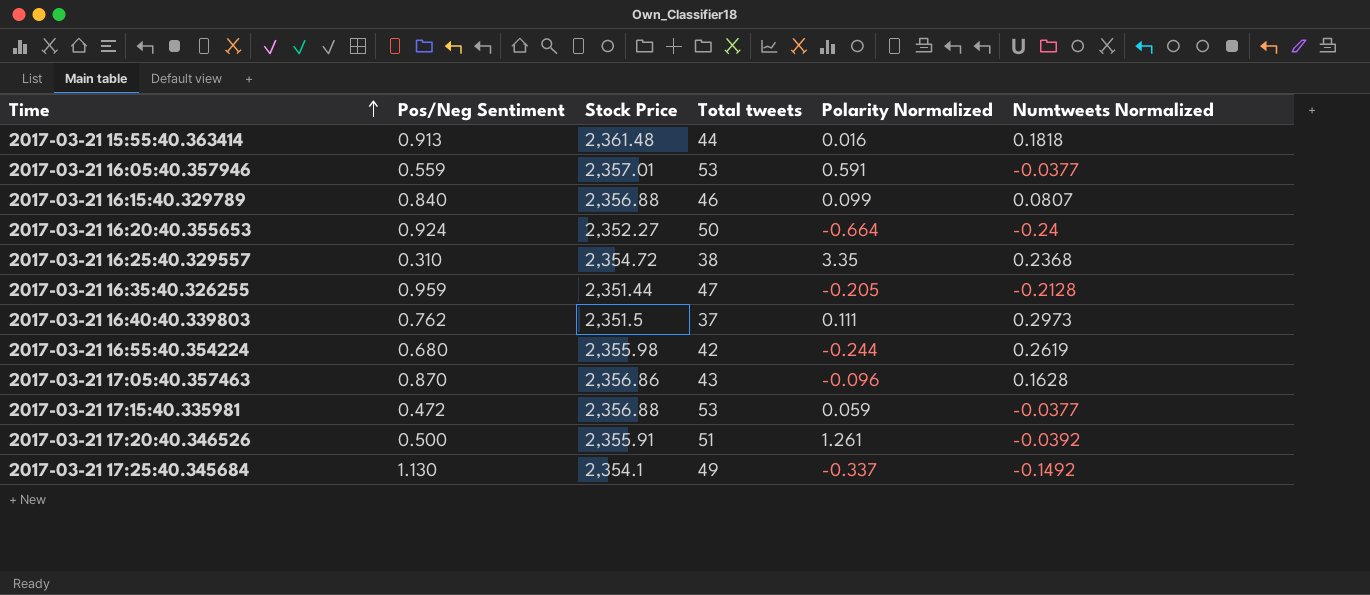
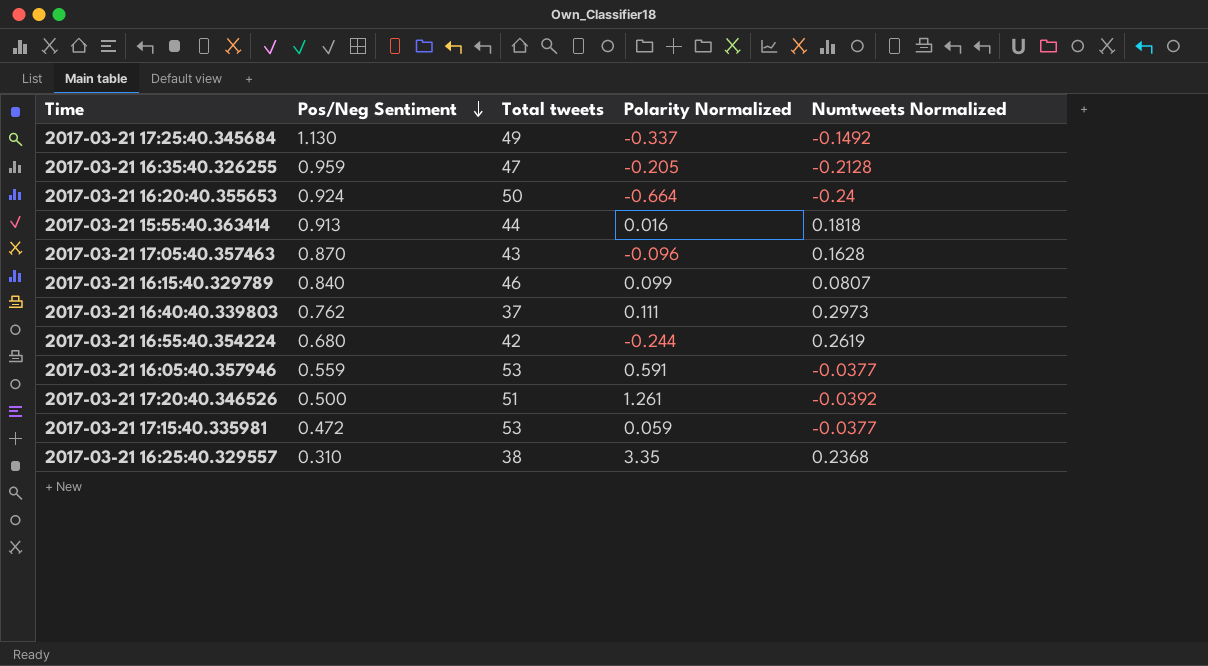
row order: Time ascending -> Pos/Neg Sentiment descending
column Stock Price | position: 3 -> none

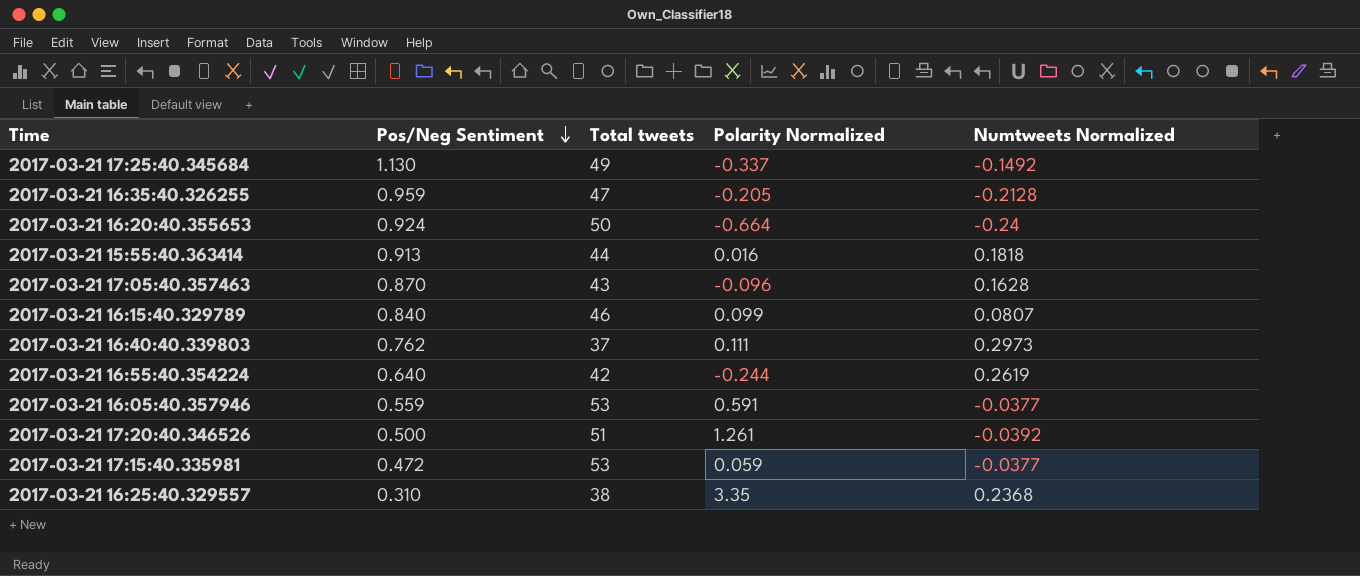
2017-03-21 16:55:40.354224 | Pos/Neg Sentiment: 0.680 -> 0.640

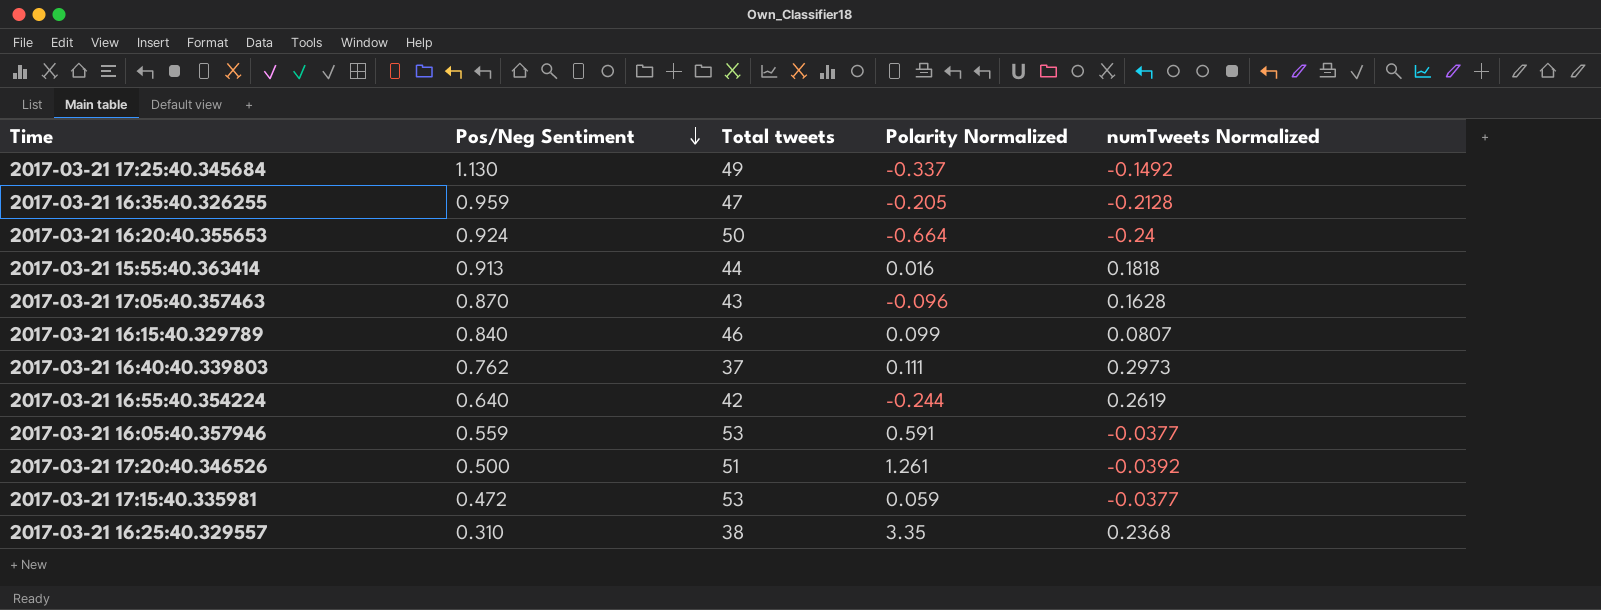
column name: Numtweets Normalized -> numTweets Normalized

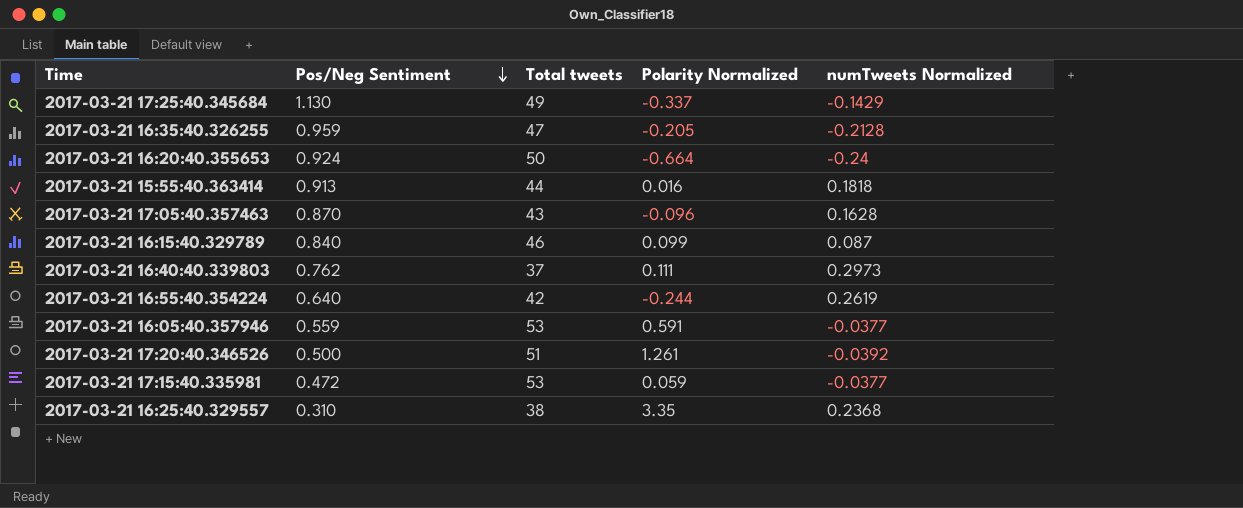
2017-03-21 17:25:40.345684 | numTweets Normalized: -0.1492 -> -0.1429
2017-03-21 16:15:40.329789 | numTweets Normalized: 0.0807 -> 0.087

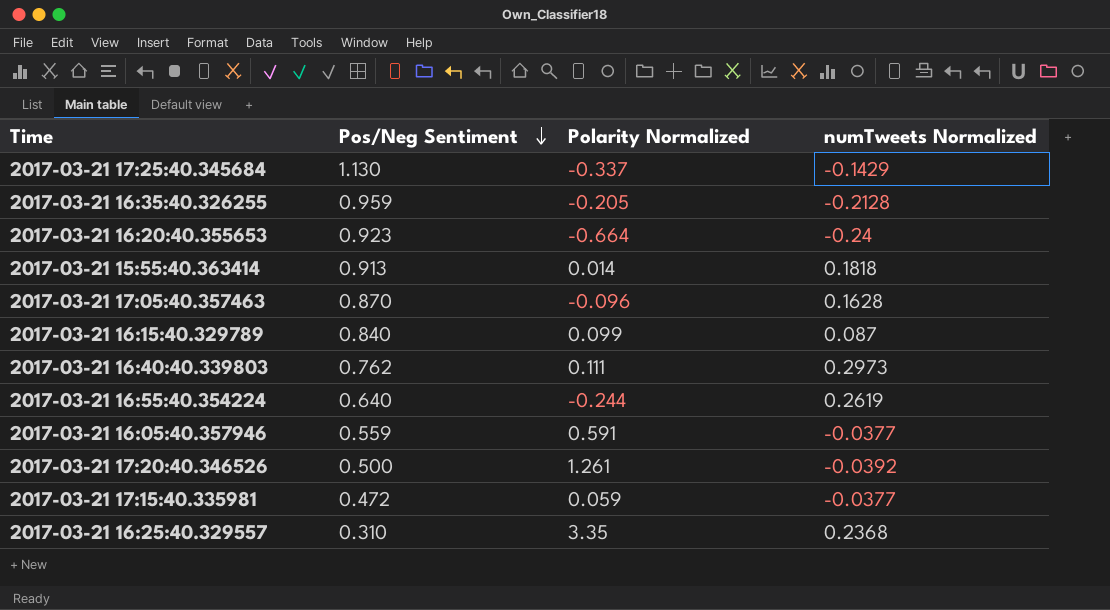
column Total tweets | position: 3 -> none
2017-03-21 16:20:40.355653 | Pos/Neg Sentiment: 0.924 -> 0.923
2017-03-21 15:55:40.363414 | Polarity Normalized: 0.016 -> 0.014

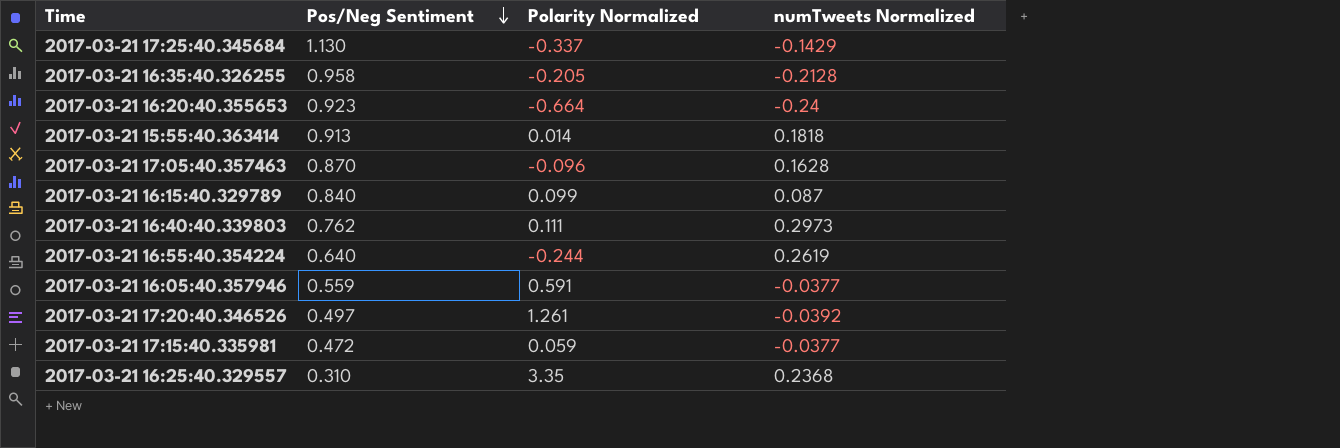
2017-03-21 16:35:40.326255 | Pos/Neg Sentiment: 0.959 -> 0.958
2017-03-21 17:20:40.346526 | Pos/Neg Sentiment: 0.500 -> 0.497

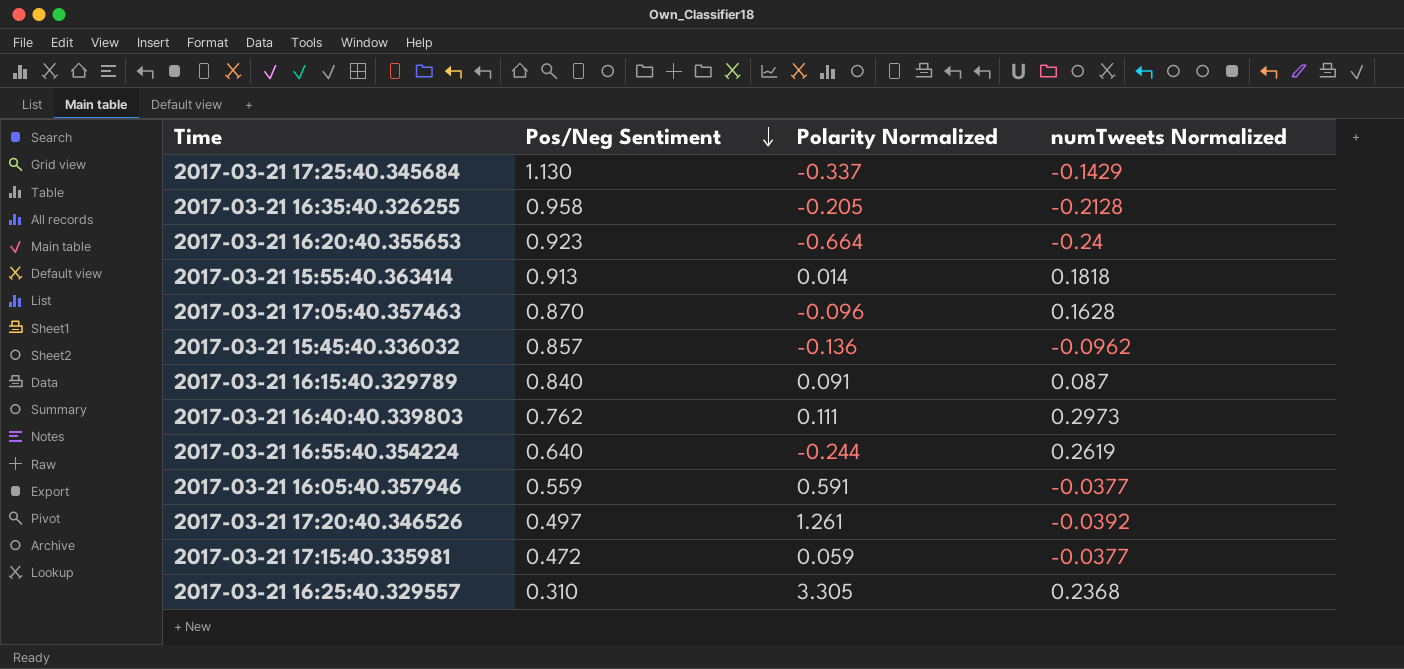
row 2017-03-21 15:45:40.336032: none -> 0.857 | -0.136 | -0.0962
2017-03-21 16:15:40.329789 | Polarity Normalized: 0.099 -> 0.091
2017-03-21 16:25:40.329557 | Polarity Normalized: 3.35 -> 3.305

